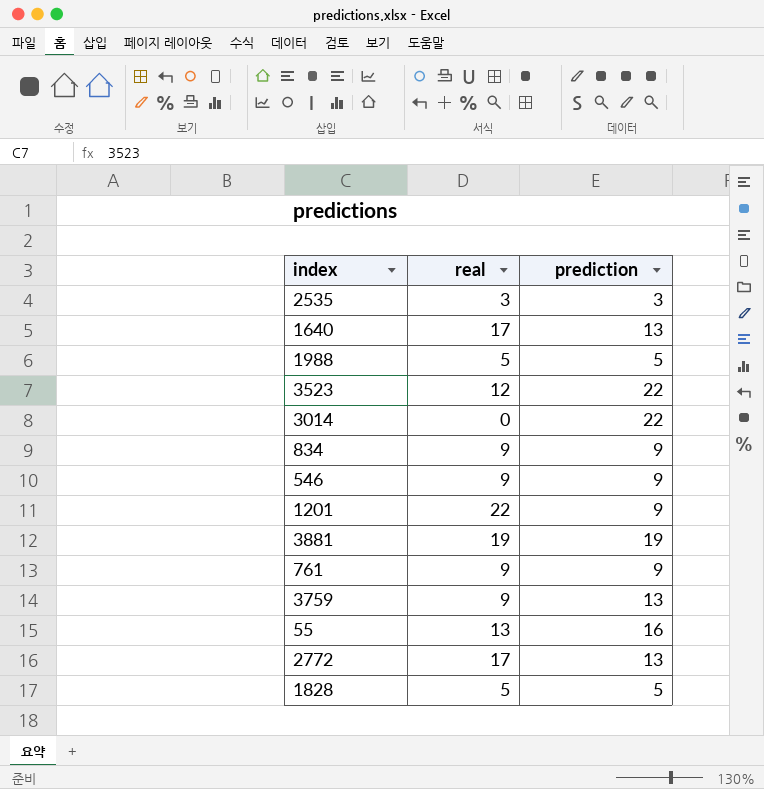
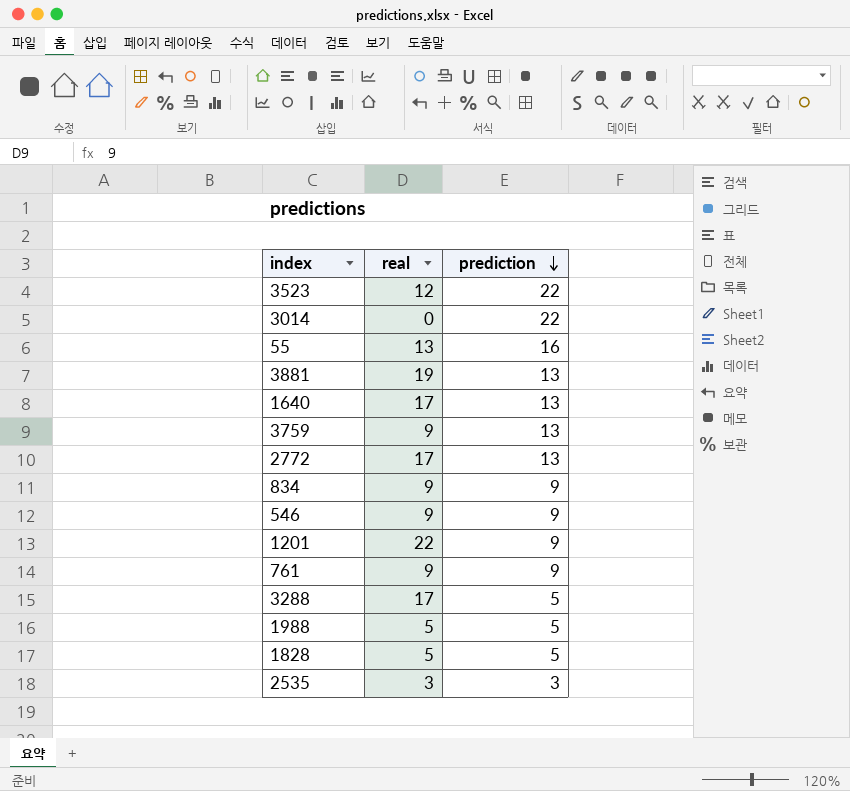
row order: none -> prediction descending
3881 | prediction: 19 -> 13
row 3288: none -> 17 | 5

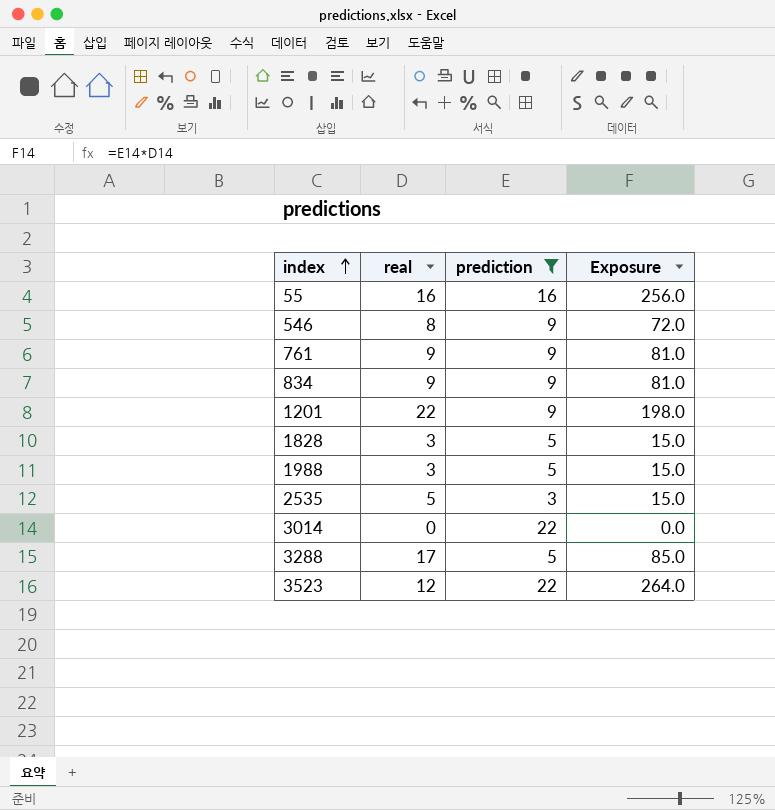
filter: none -> prediction != 13
row order: prediction descending -> index ascending
column Exposure | formula: none -> [real] * [prediction]
55 | real: 13 -> 16
546 | real: 9 -> 8
1828 | real: 5 -> 3
1988 | real: 5 -> 3
2535 | real: 3 -> 5

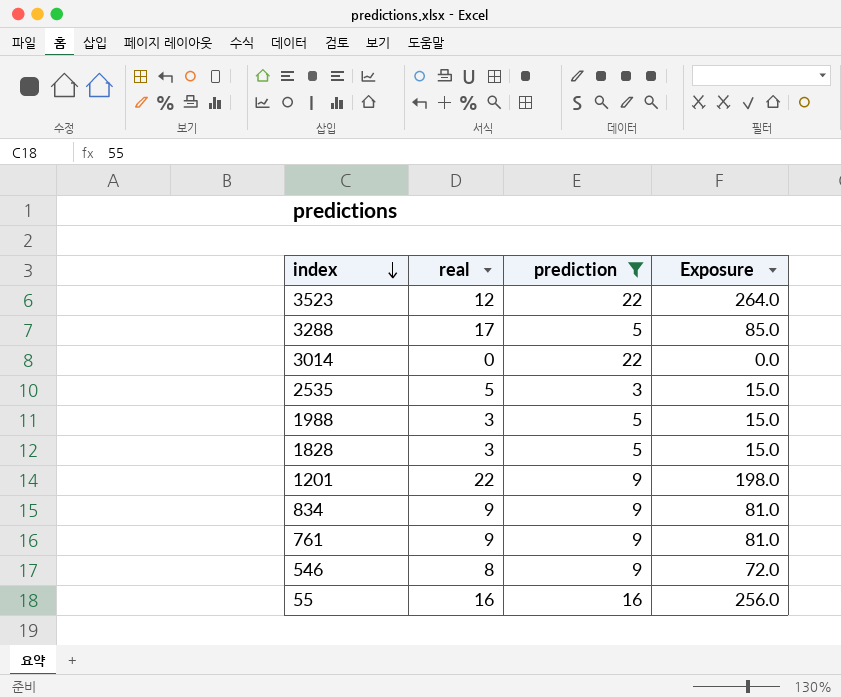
row order: index ascending -> index descending

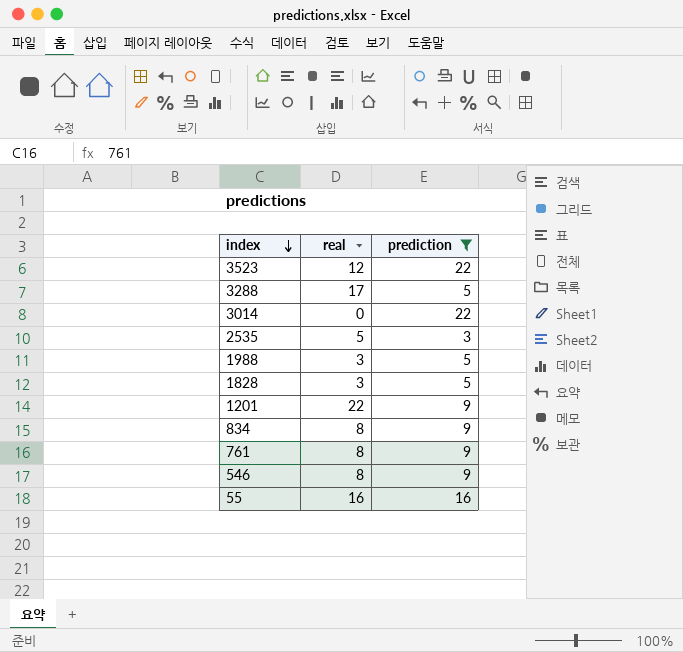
column Exposure | formula: [real] * [prediction] -> none
834 | real: 9 -> 8
761 | real: 9 -> 8

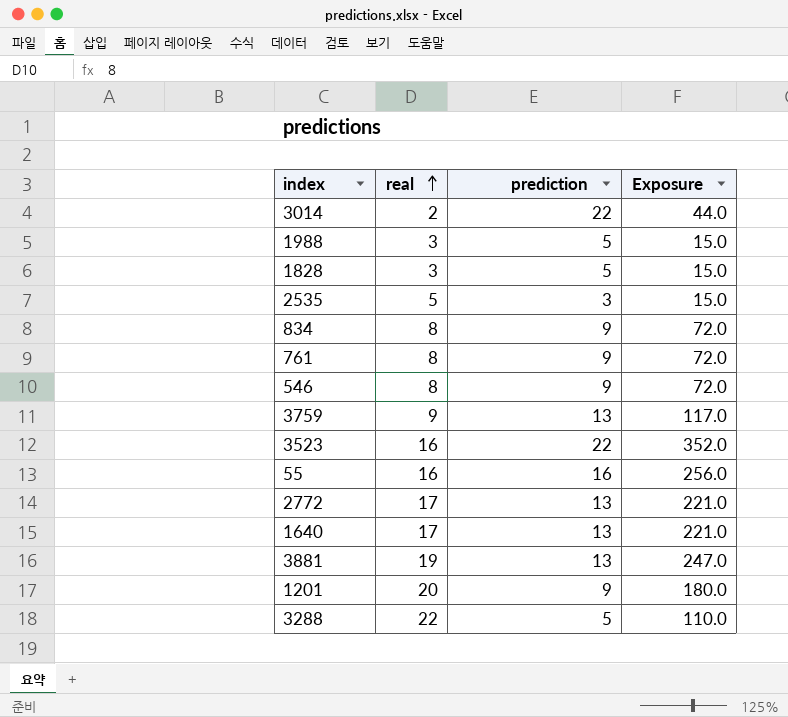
filter: prediction != 13 -> none
row order: index descending -> real ascending
column Exposure | formula: none -> [real] * [prediction]
3014 | real: 0 -> 2
3523 | real: 12 -> 16
1201 | real: 22 -> 20
3288 | real: 17 -> 22

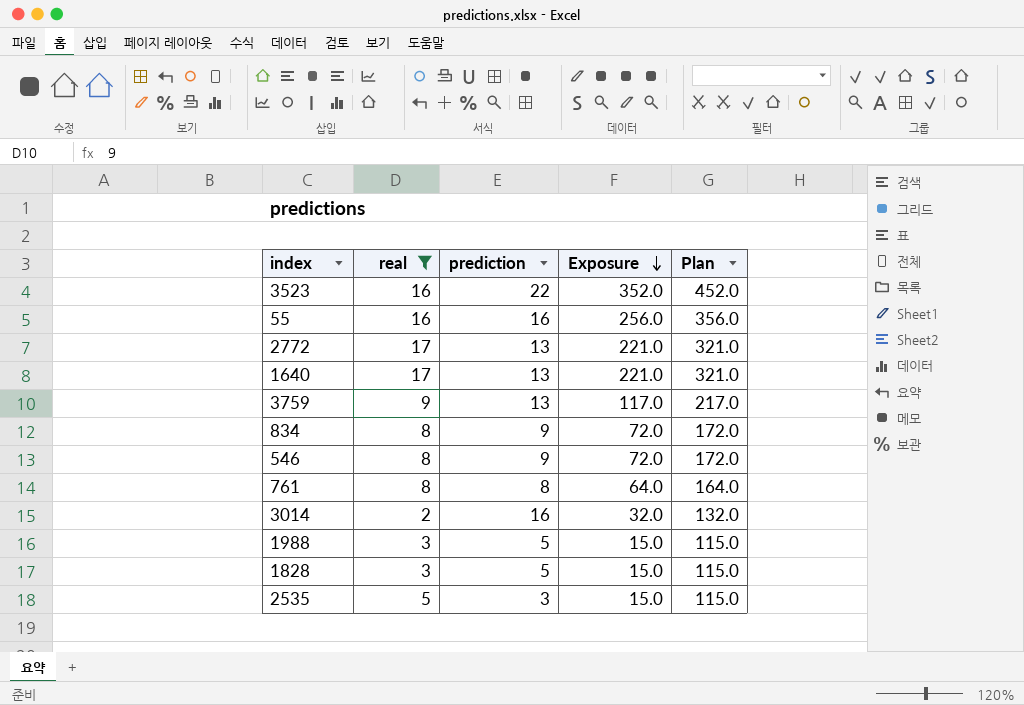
filter: none -> real <= 17
row order: real ascending -> Exposure descending
column Plan | formula: none -> [Exposure] + 100
761 | prediction: 9 -> 8
761 | Exposure: 72.0 -> 64.0
3014 | prediction: 22 -> 16
3014 | Exposure: 44.0 -> 32.0

